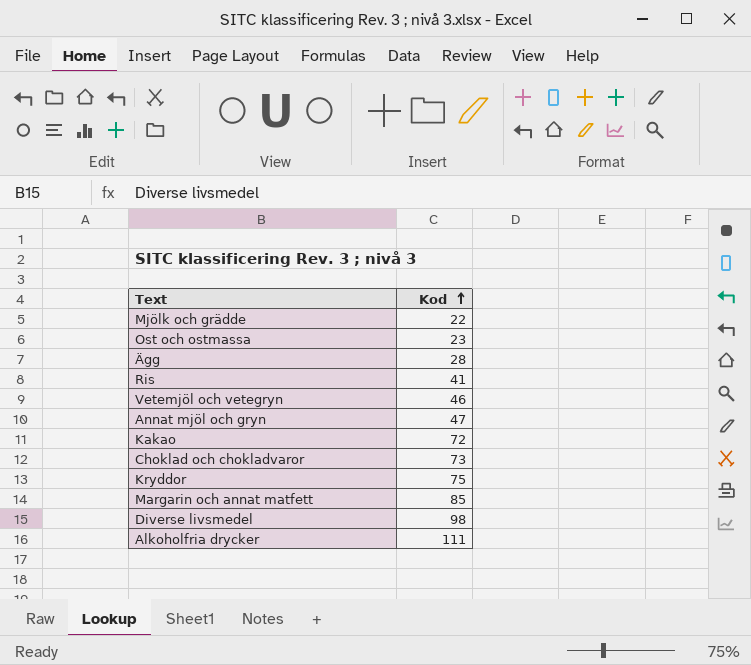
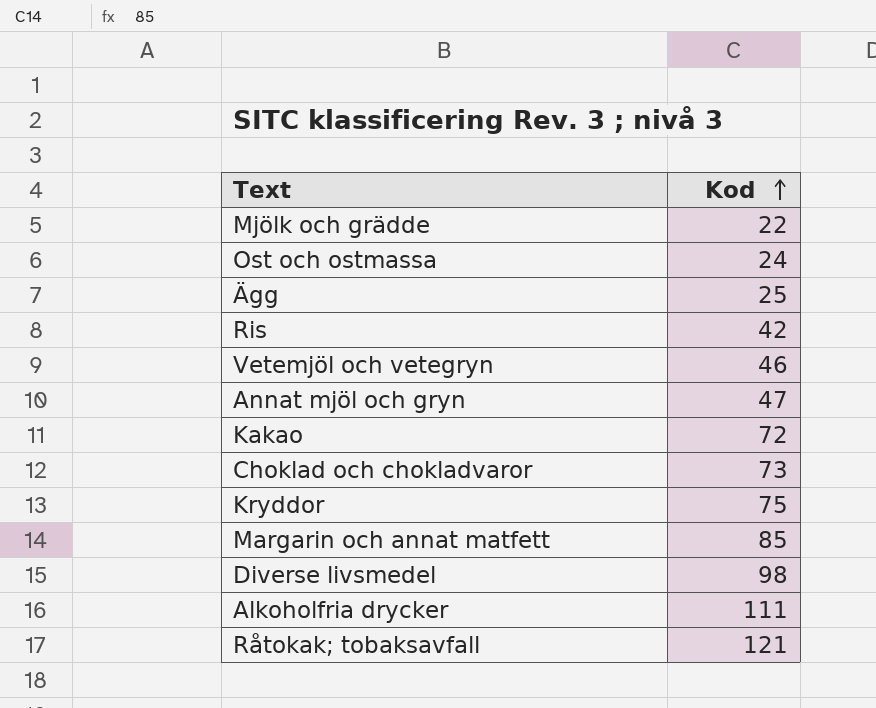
Ost och ostmassa | Kod: 23 -> 24
Ägg | Kod: 28 -> 25
Ris | Kod: 41 -> 42
row Råtokak; tobaksavfall: none -> 121

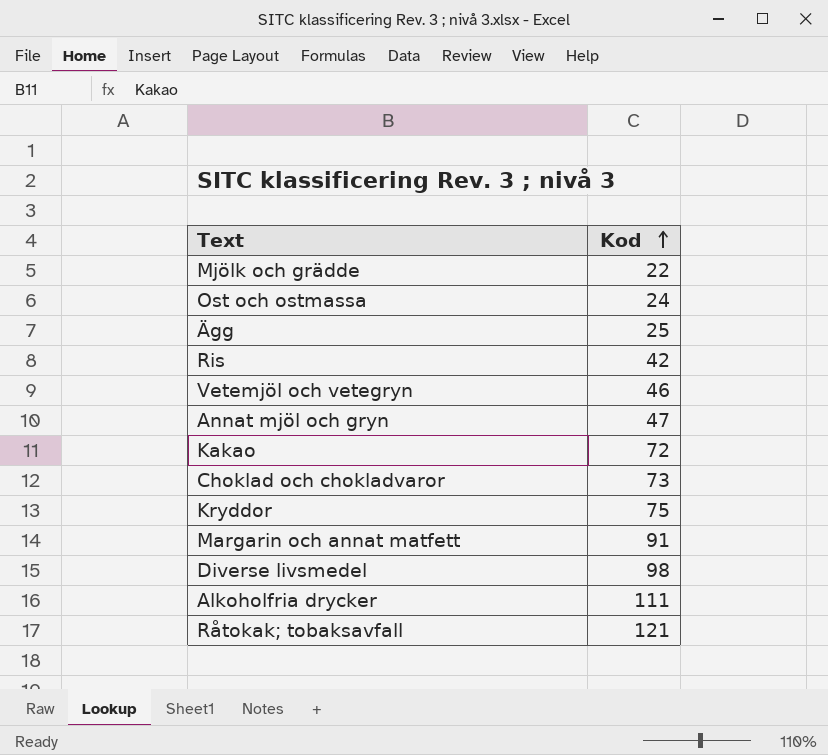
Margarin och annat matfett | Kod: 85 -> 91

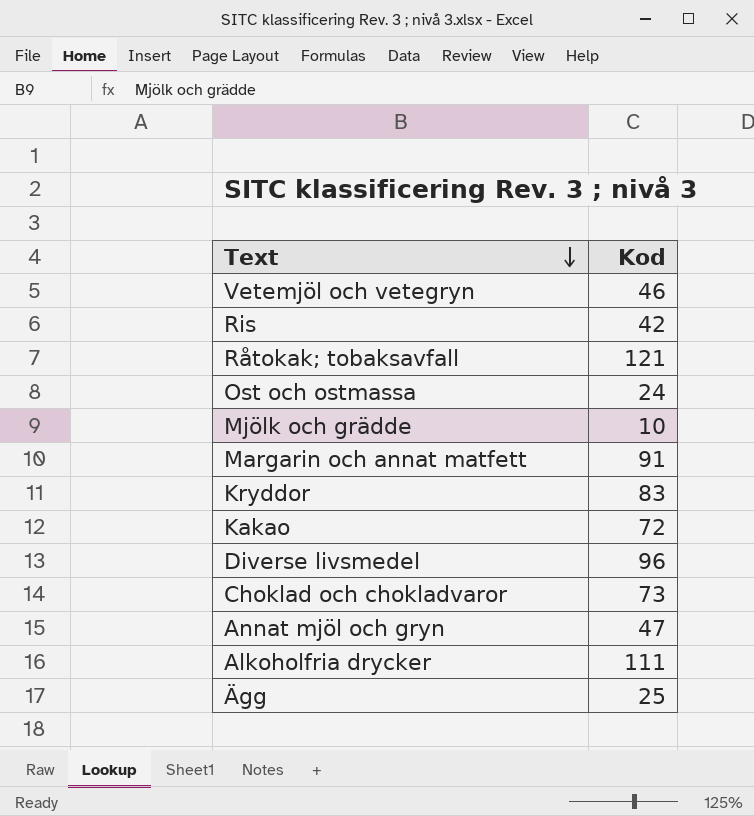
row order: Kod ascending -> Text descending
Mjölk och grädde | Kod: 22 -> 10
Kryddor | Kod: 75 -> 83
Diverse livsmedel | Kod: 98 -> 96

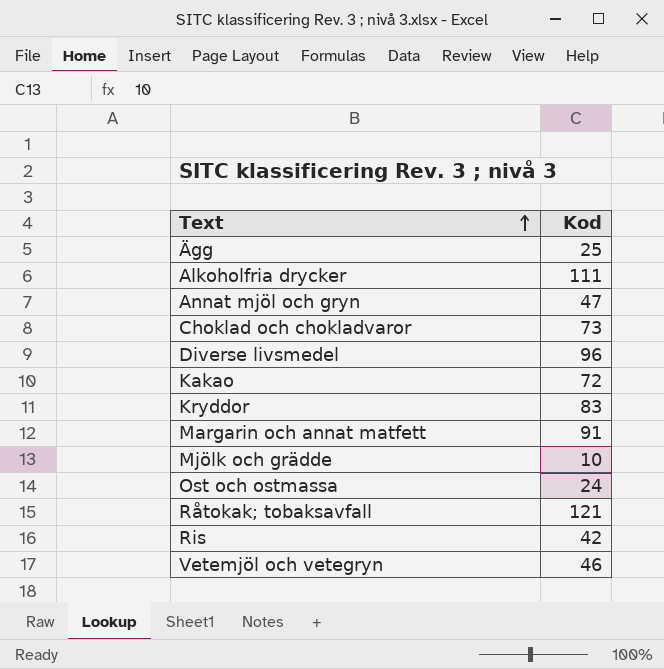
row order: Text descending -> Text ascending

